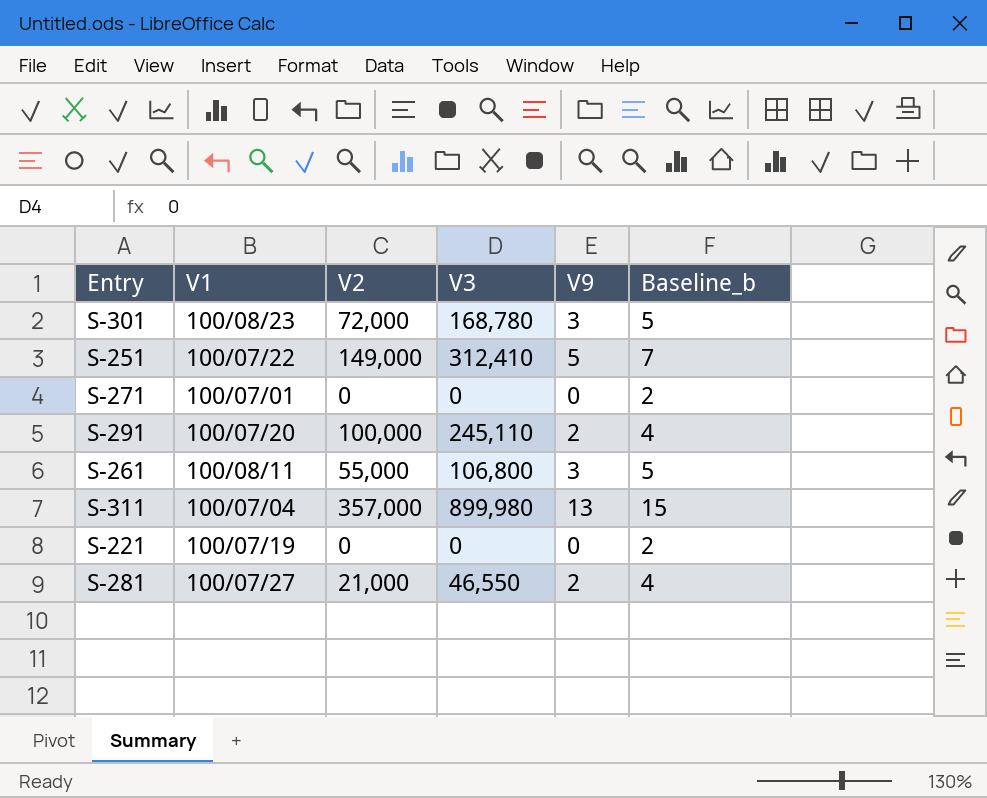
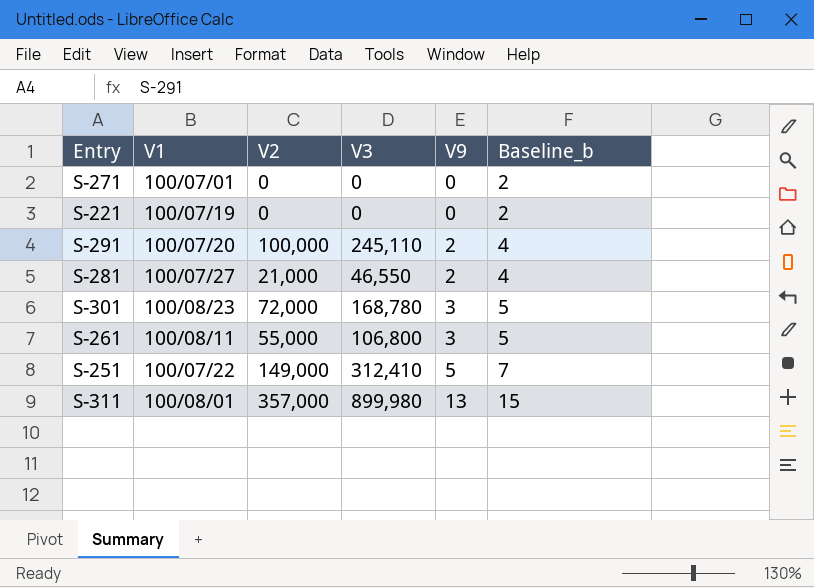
row order: none -> V9 ascending
S-311 | V1: 100/07/04 -> 100/08/01

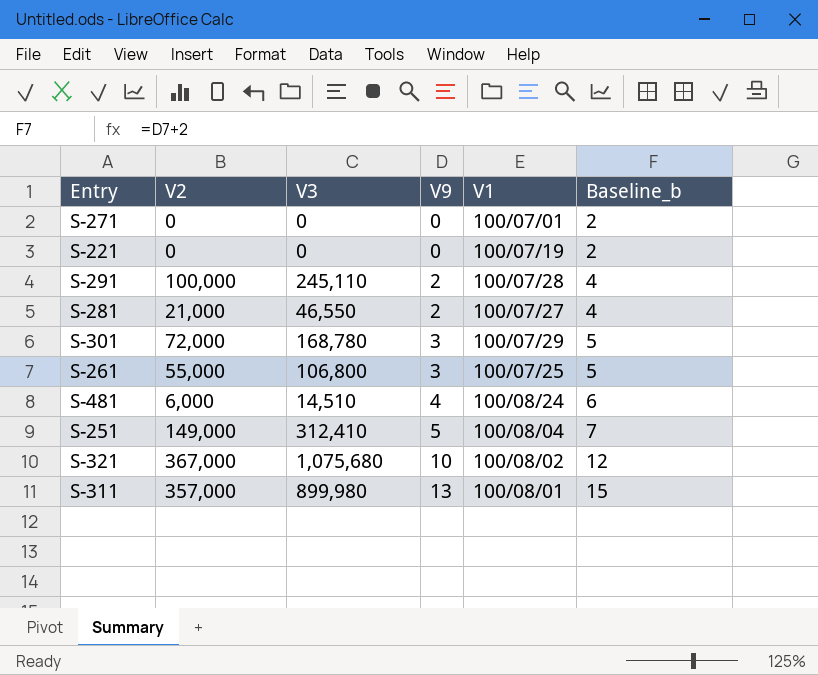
column V1 | position: 2 -> 5
S-291 | V1: 100/07/20 -> 100/07/28
S-301 | V1: 100/08/23 -> 100/07/29
S-261 | V1: 100/08/11 -> 100/07/25
row S-481: none -> 6,000 | 14,510 | 4 | 100/08/24 | 6
S-251 | V1: 100/07/22 -> 100/08/04
row S-321: none -> 367,000 | 1,075,680 | 10 | 100/08/02 | 12

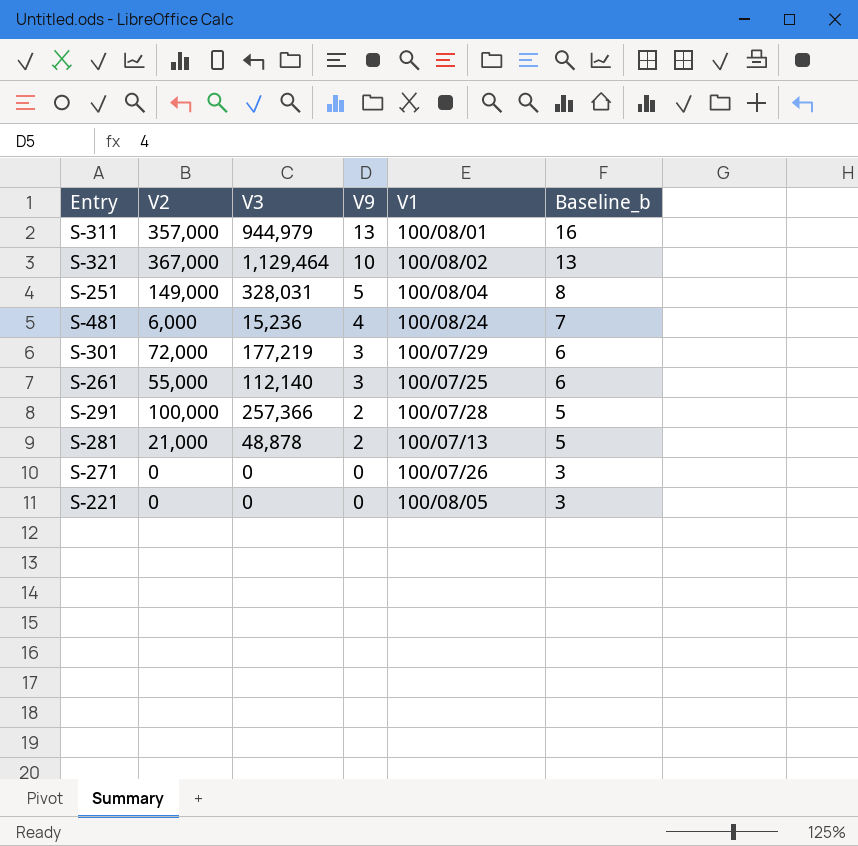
row order: V9 ascending -> V9 descending
column Baseline_b | formula: [V9] + 2 -> [V9] + 3
S-311 | V3: 899,980 -> 944,979
S-321 | V3: 1,075,680 -> 1,129,464
S-251 | V3: 312,410 -> 328,031
S-481 | V3: 14,510 -> 15,236
S-301 | V3: 168,780 -> 177,219
S-261 | V3: 106,800 -> 112,140
S-291 | V3: 245,110 -> 257,366
S-281 | V3: 46,550 -> 48,878
S-281 | V1: 100/07/27 -> 100/07/13
S-271 | V1: 100/07/01 -> 100/07/26
S-221 | V1: 100/07/19 -> 100/08/05

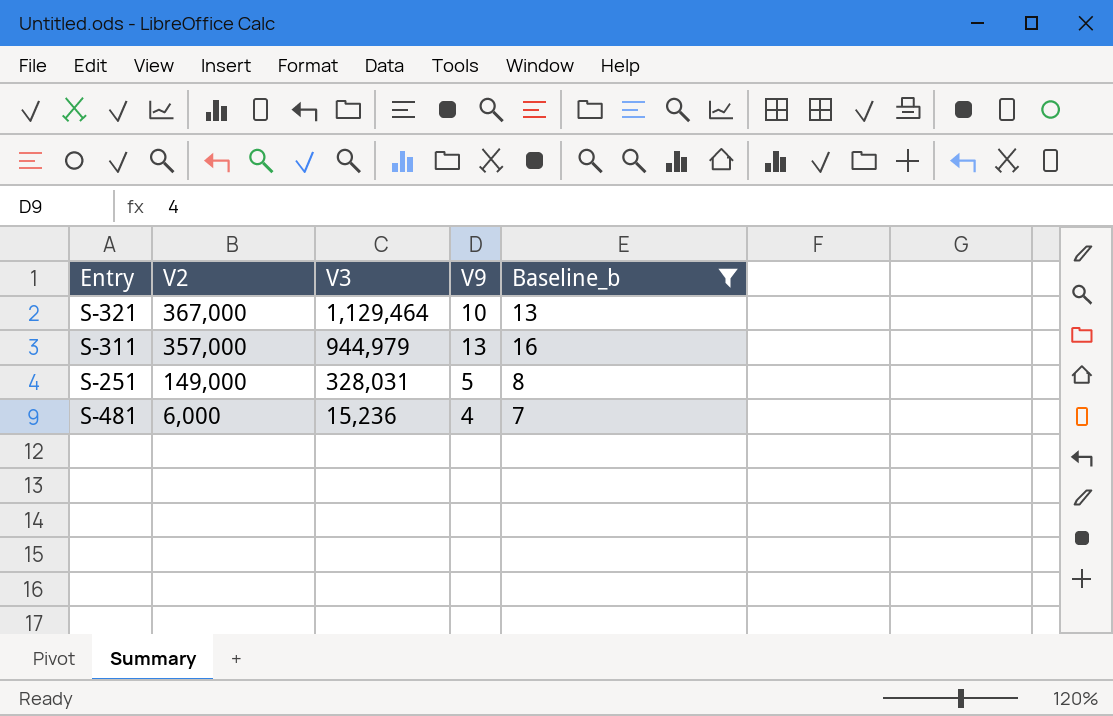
filter: none -> Baseline_b >= 7
row order: V9 descending -> V2 descending
column V1 | position: 5 -> none

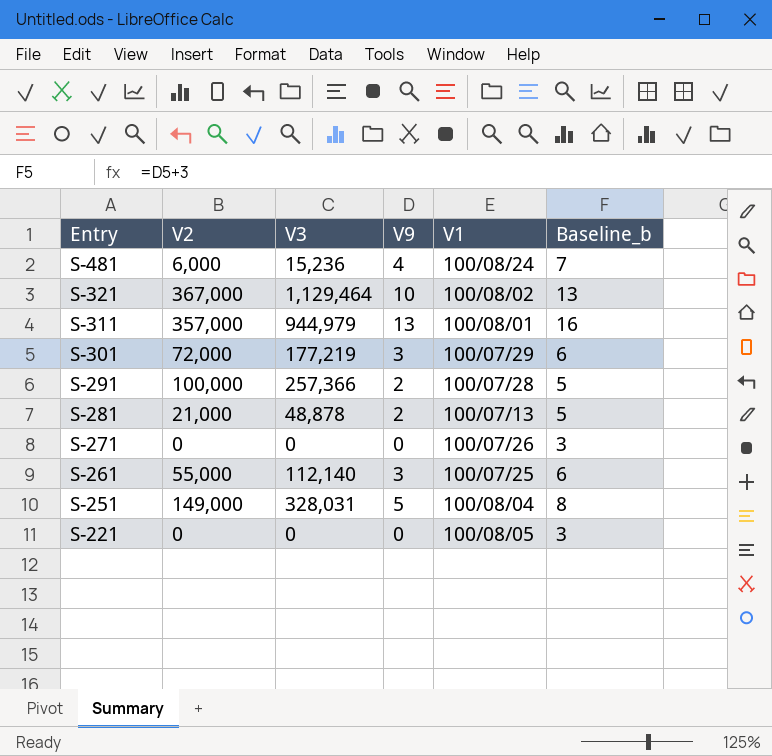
filter: Baseline_b >= 7 -> none
row order: V2 descending -> Entry descending
column V1 | position: none -> 5

